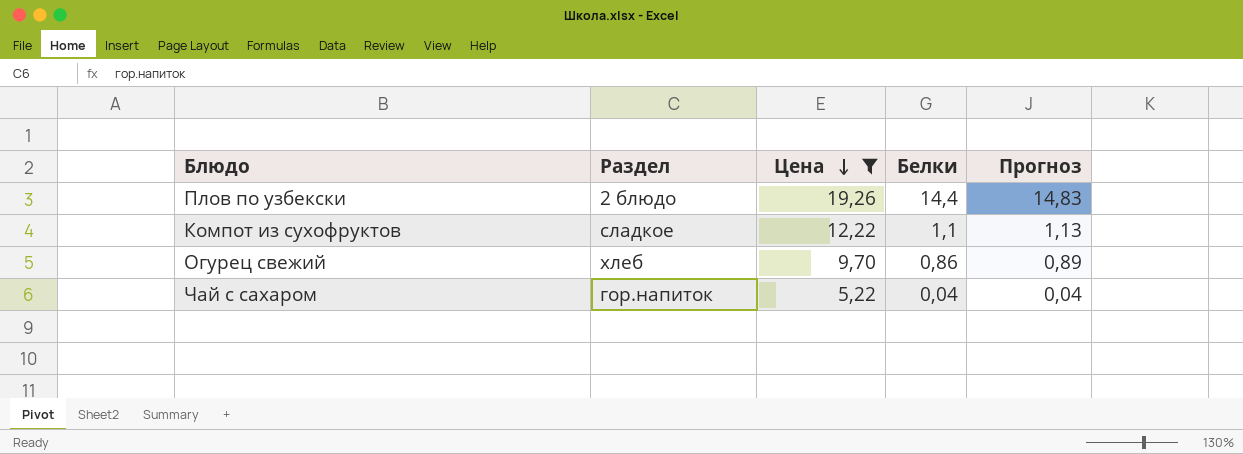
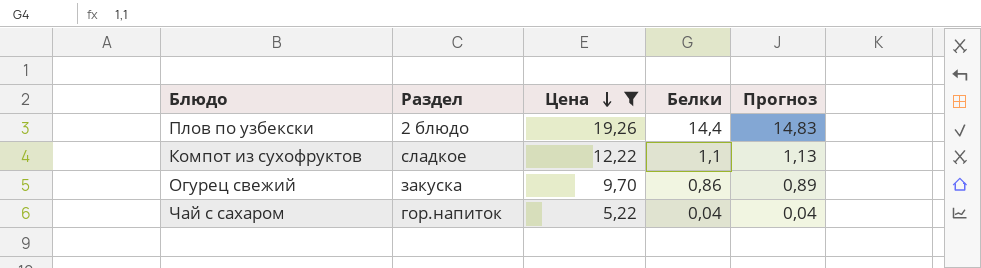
Огурец свежий | Раздел: хлеб -> закуска

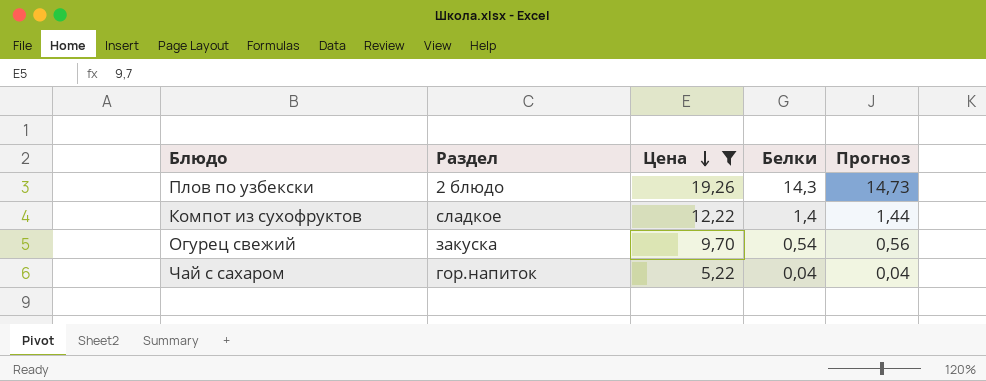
Плов по узбекски | Белки: 14,4 -> 14,3
Плов по узбекски | Прогноз: 14,83 -> 14,73
Компот из сухофруктов | Белки: 1,1 -> 1,4
Компот из сухофруктов | Прогноз: 1,13 -> 1,44
Огурец свежий | Белки: 0,86 -> 0,54
Огурец свежий | Прогноз: 0,89 -> 0,56

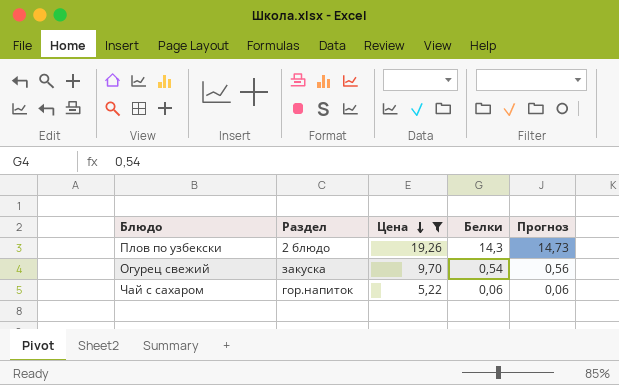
row Компот из сухофруктов: сладкое | 12,22 | 1,4 | 1,44 -> none
Чай с сахаром | Белки: 0,04 -> 0,06
Чай с сахаром | Прогноз: 0,04 -> 0,06

